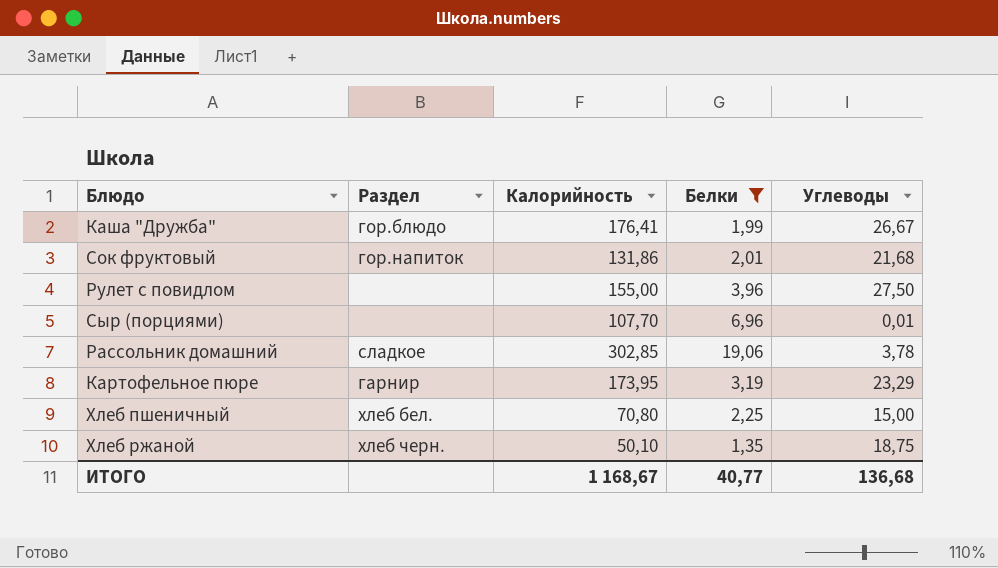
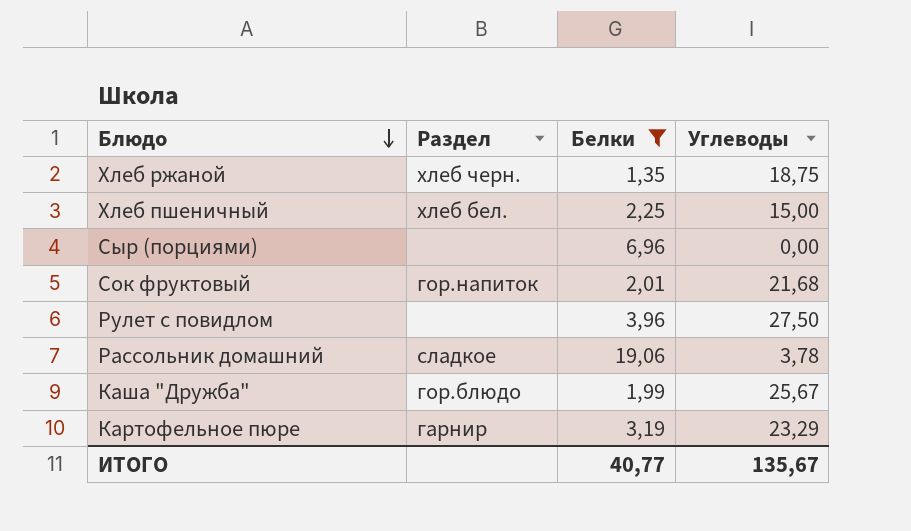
row order: none -> Блюдо descending
column Калорийность | position: 3 -> none
Сыр (порциями) | Углеводы: 0,01 -> 0,00
Каша "Дружба" | Углеводы: 26,67 -> 25,67
ИТОГО | Углеводы: 136,68 -> 135,67

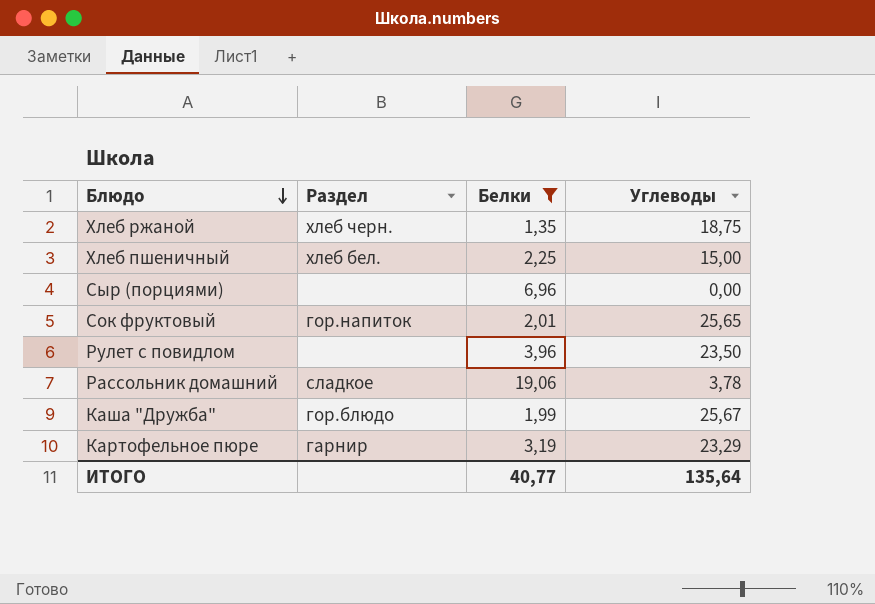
Сок фруктовый | Углеводы: 21,68 -> 25,65
Рулет с повидлом | Углеводы: 27,50 -> 23,50
ИТОГО | Углеводы: 135,67 -> 135,64

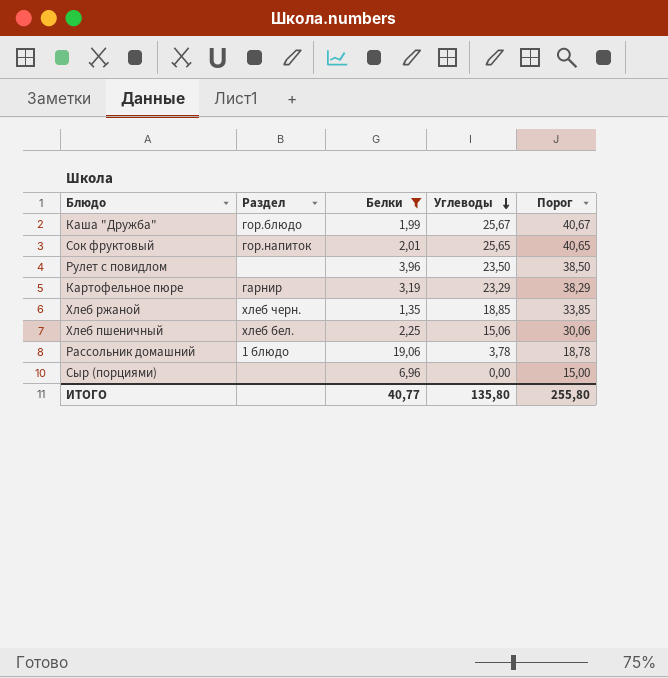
row order: Блюдо descending -> Углеводы descending
column Порог | formula: none -> [Углеводы] + 15
Хлеб ржаной | Углеводы: 18,75 -> 18,85
Хлеб пшеничный | Углеводы: 15,00 -> 15,06
Рассольник домашний | Раздел: сладкое -> 1 блюдо
ИТОГО | Углеводы: 135,64 -> 135,80

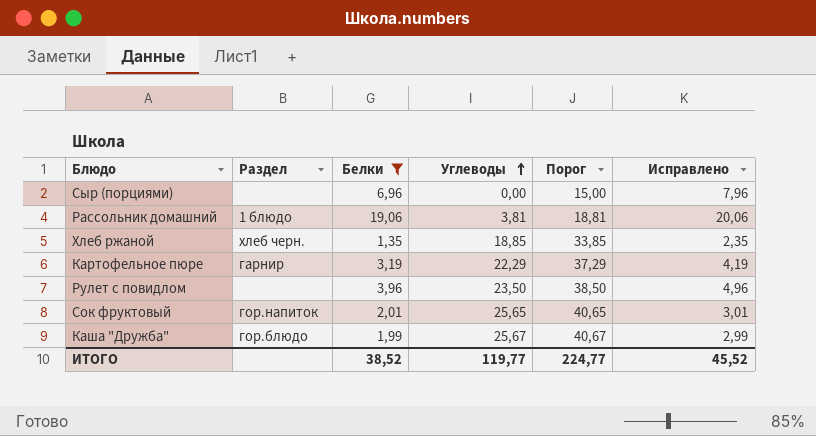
row order: Углеводы descending -> Углеводы ascending
column Исправлено | formula: none -> [Белки] + 1
row Хлеб пшеничный: хлеб бел. | 2,25 | 15,06 | 30,06 -> none
Рассольник домашний | Углеводы: 3,78 -> 3,81
Рассольник домашний | Порог: 18,78 -> 18,81
Картофельное пюре | Углеводы: 23,29 -> 22,29
Картофельное пюре | Порог: 38,29 -> 37,29
ИТОГО | Белки: 40,77 -> 38,52
ИТОГО | Углеводы: 135,80 -> 119,77
ИТОГО | Порог: 255,80 -> 224,77

